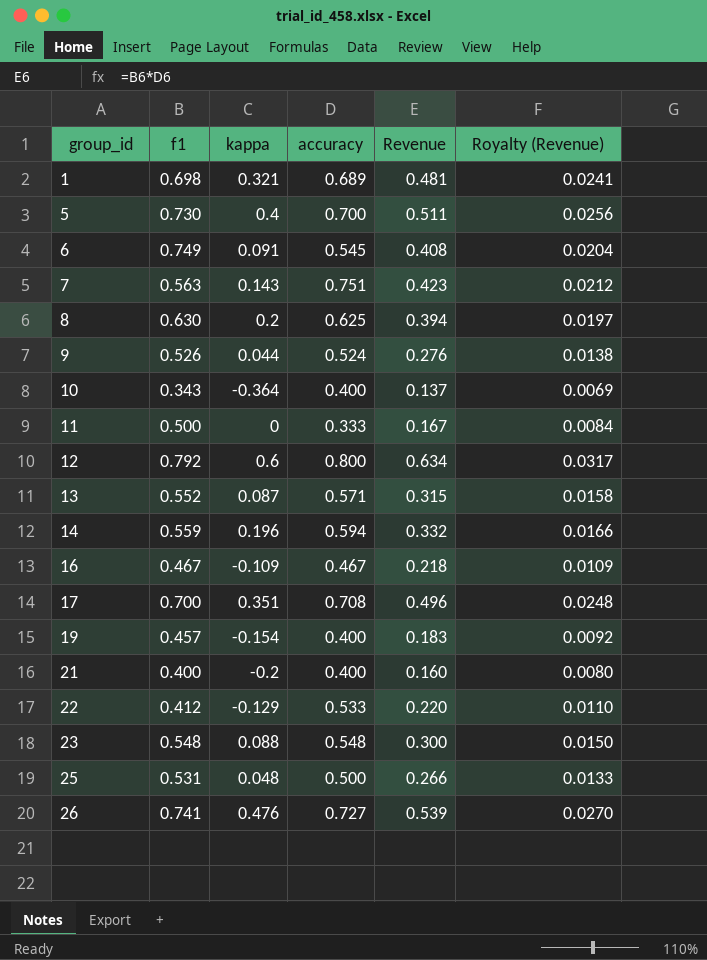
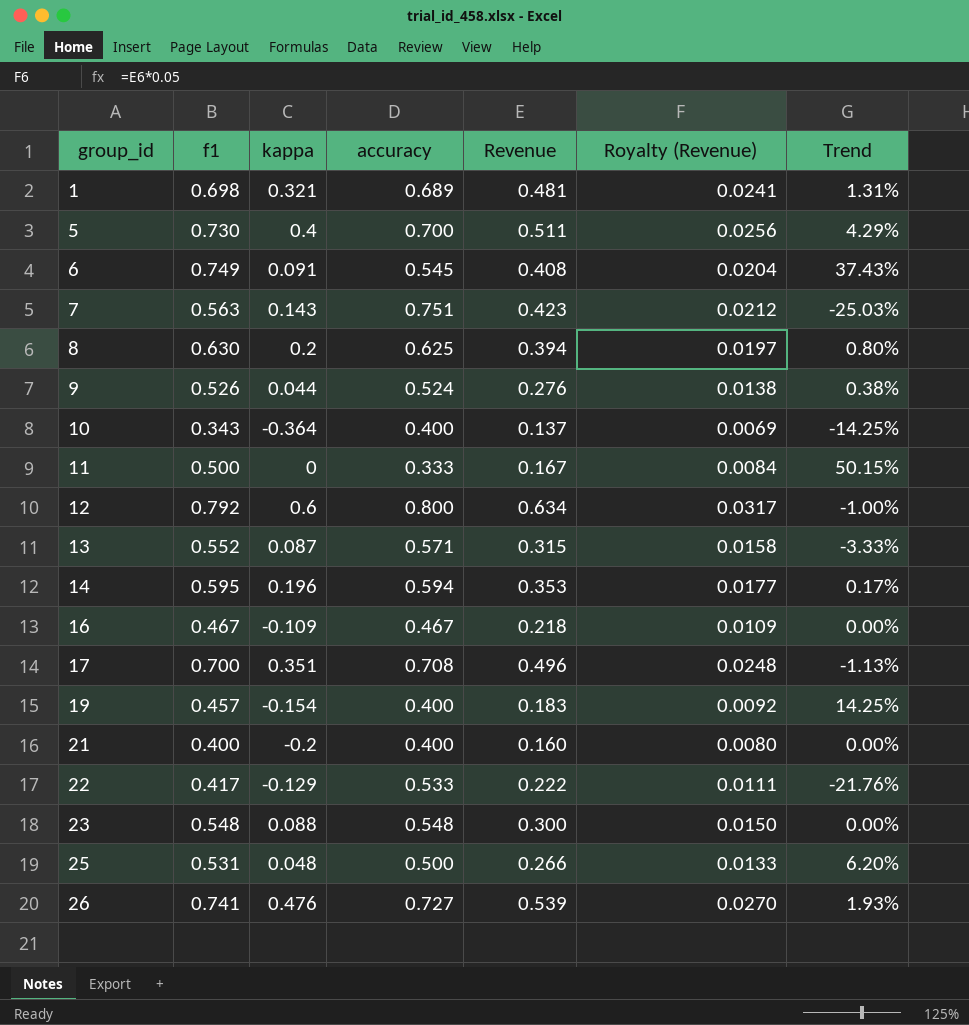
column Trend | formula: none -> ([f1] - [accuracy]) / [accuracy]
14 | f1: 0.559 -> 0.595
14 | Revenue: 0.332 -> 0.353
14 | Royalty (Revenue): 0.0166 -> 0.0177
22 | f1: 0.412 -> 0.417
22 | Revenue: 0.220 -> 0.222
22 | Royalty (Revenue): 0.0110 -> 0.0111

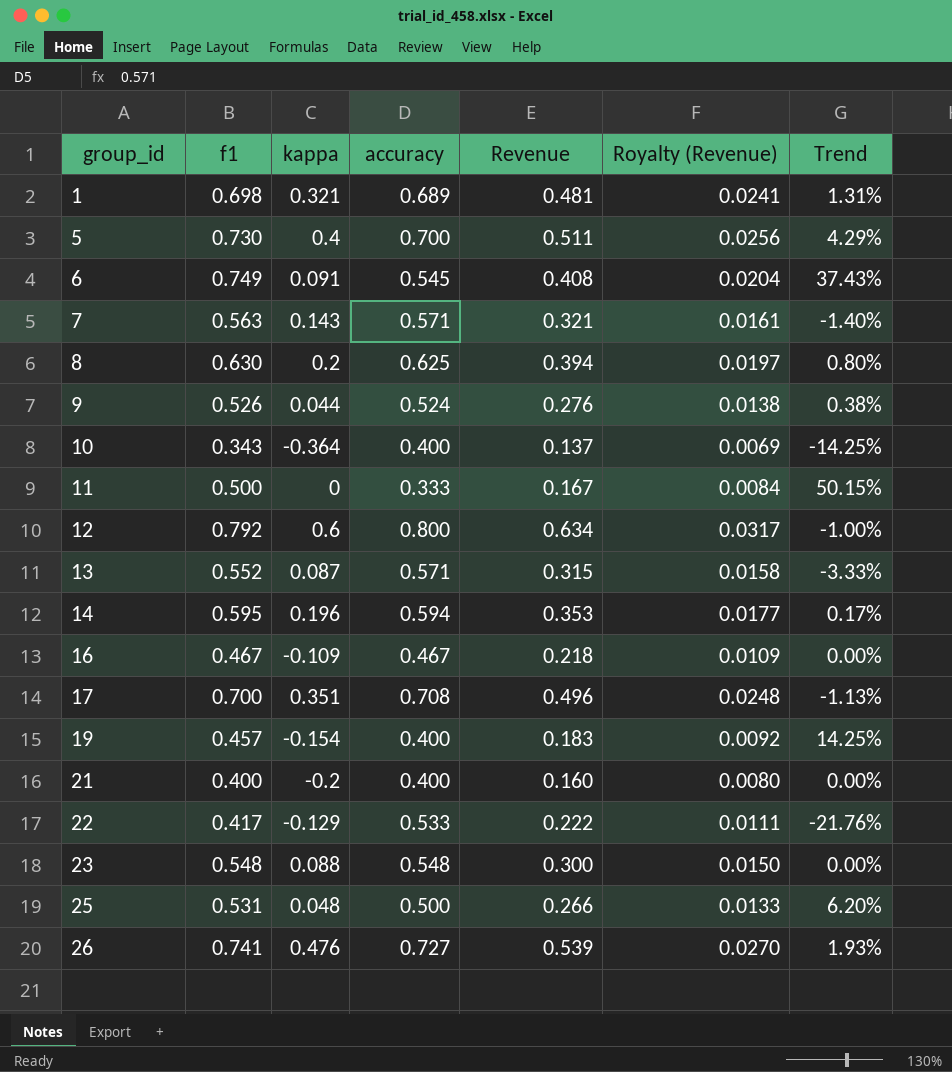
7 | accuracy: 0.751 -> 0.571
7 | Revenue: 0.423 -> 0.321
7 | Royalty (Revenue): 0.0212 -> 0.0161
7 | Trend: -25.03% -> -1.40%

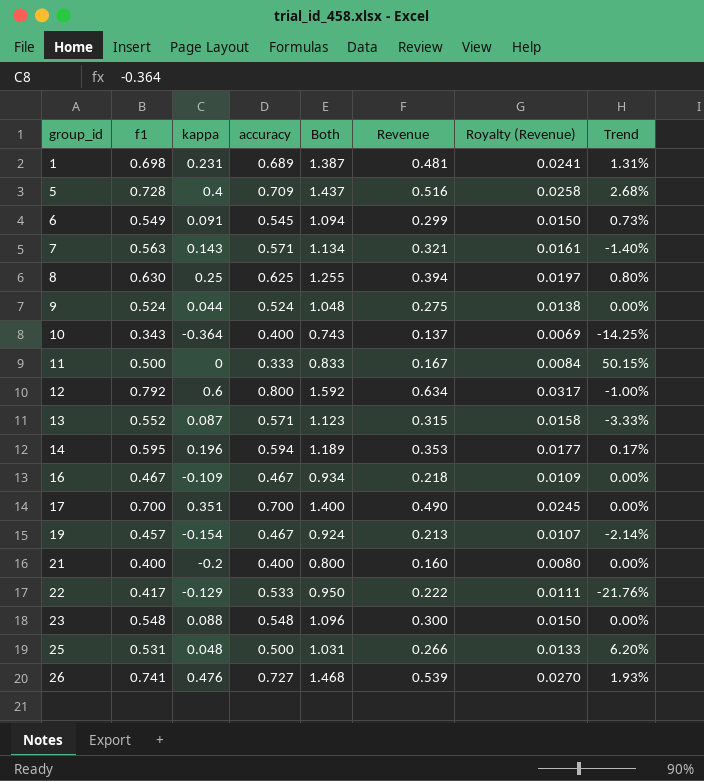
column Both | formula: none -> [f1] + [accuracy]
1 | kappa: 0.321 -> 0.231
5 | f1: 0.730 -> 0.728
5 | accuracy: 0.700 -> 0.709
5 | Revenue: 0.511 -> 0.516
5 | Royalty (Revenue): 0.0256 -> 0.0258
5 | Trend: 4.29% -> 2.68%
6 | f1: 0.749 -> 0.549
6 | Revenue: 0.408 -> 0.299
6 | Royalty (Revenue): 0.0204 -> 0.0150
6 | Trend: 37.43% -> 0.73%
8 | kappa: 0.2 -> 0.25
9 | f1: 0.526 -> 0.524
9 | Revenue: 0.276 -> 0.275
9 | Trend: 0.38% -> 0.00%
17 | accuracy: 0.708 -> 0.700
17 | Revenue: 0.496 -> 0.490
17 | Royalty (Revenue): 0.0248 -> 0.0245
17 | Trend: -1.13% -> 0.00%
19 | accuracy: 0.400 -> 0.467
19 | Revenue: 0.183 -> 0.213
19 | Royalty (Revenue): 0.0092 -> 0.0107
19 | Trend: 14.25% -> -2.14%

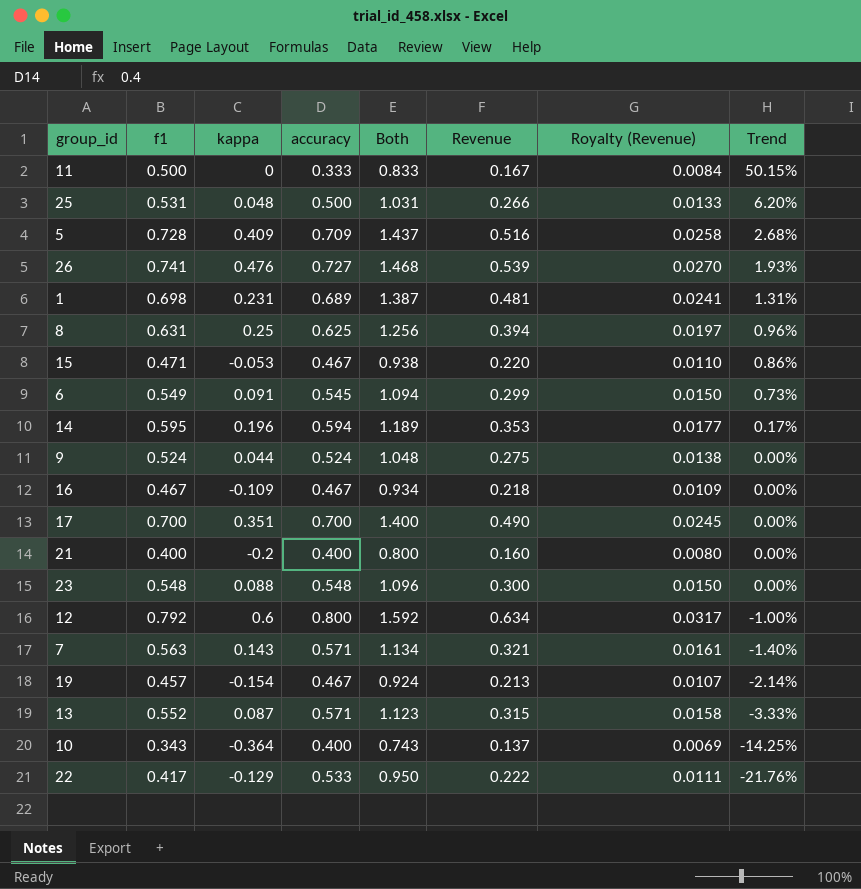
row order: group_id ascending -> Trend descending
5 | kappa: 0.4 -> 0.409
8 | f1: 0.630 -> 0.631
8 | Both: 1.255 -> 1.256
8 | Trend: 0.80% -> 0.96%
row 15: none -> 0.471 | -0.053 | 0.467 | 0.938 | 0.220 | 0.0110 | 0.86%

